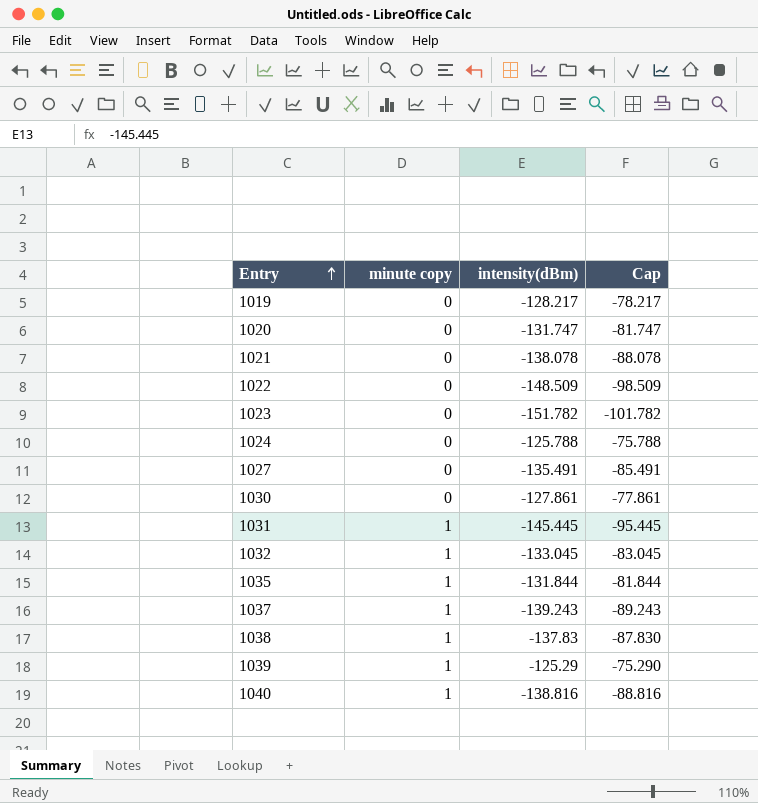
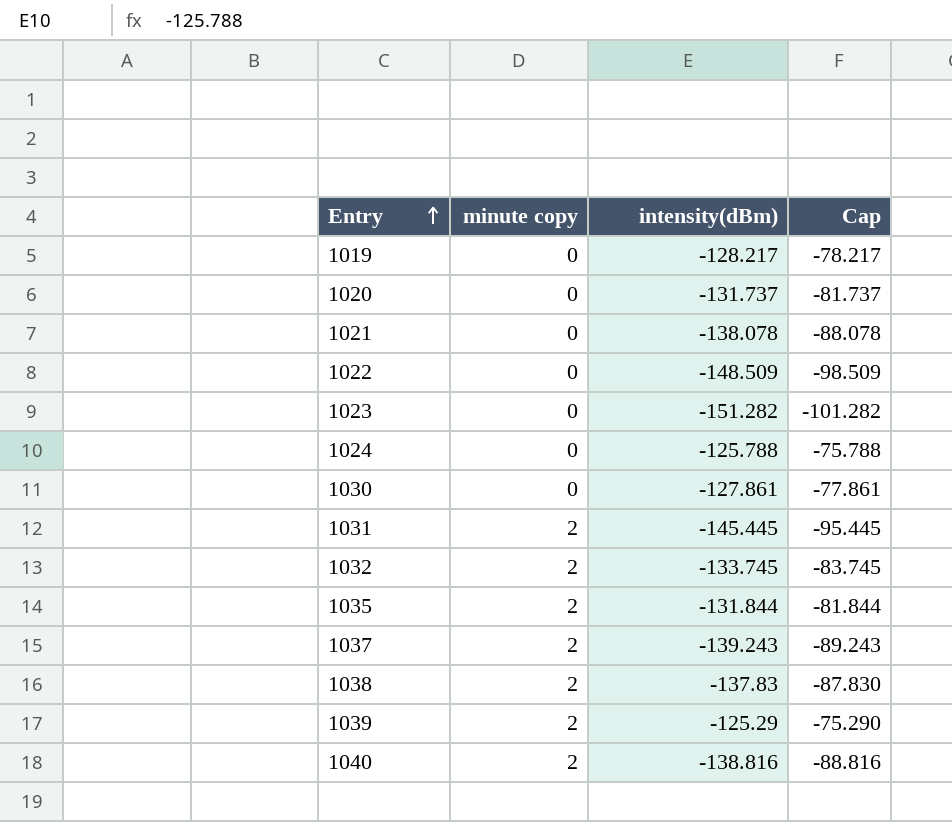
row 1027: 0 | -135.491 | -85.491 -> none
1020 | intensity(dBm): -131.747 -> -131.737
1020 | Cap: -81.747 -> -81.737
1023 | intensity(dBm): -151.782 -> -151.282
1023 | Cap: -101.782 -> -101.282
1031 | minute copy: 1 -> 2
1032 | minute copy: 1 -> 2
1032 | intensity(dBm): -133.045 -> -133.745
1032 | Cap: -83.045 -> -83.745
1035 | minute copy: 1 -> 2
1037 | minute copy: 1 -> 2
1038 | minute copy: 1 -> 2
1039 | minute copy: 1 -> 2
1040 | minute copy: 1 -> 2

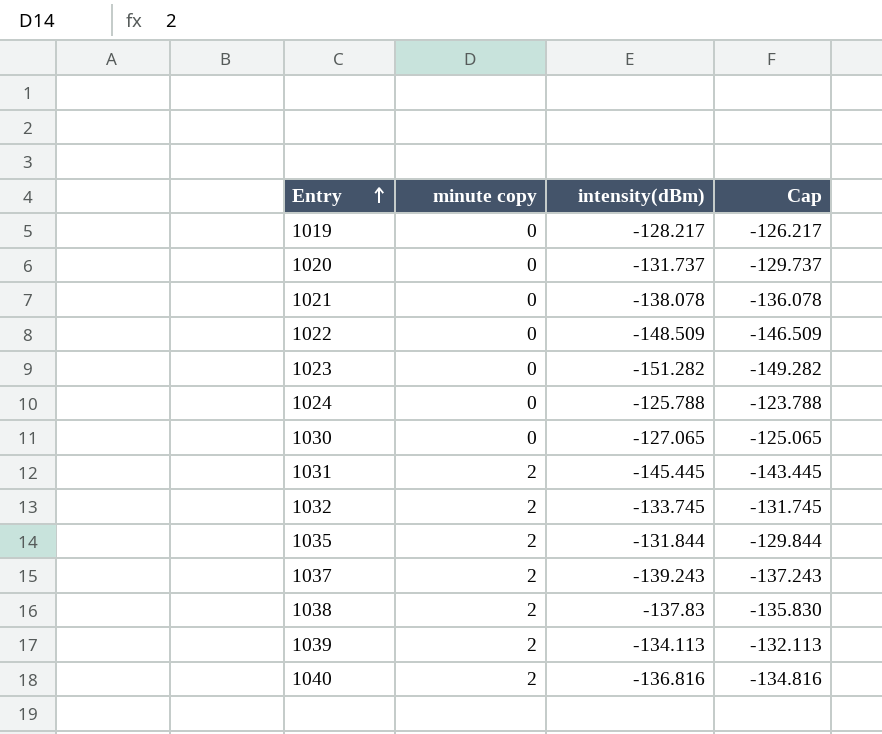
column Cap | formula: [intensity(dBm)] + 50 -> [intensity(dBm)] + 2
1030 | intensity(dBm): -127.861 -> -127.065
1039 | intensity(dBm): -125.29 -> -134.113
1040 | intensity(dBm): -138.816 -> -136.816

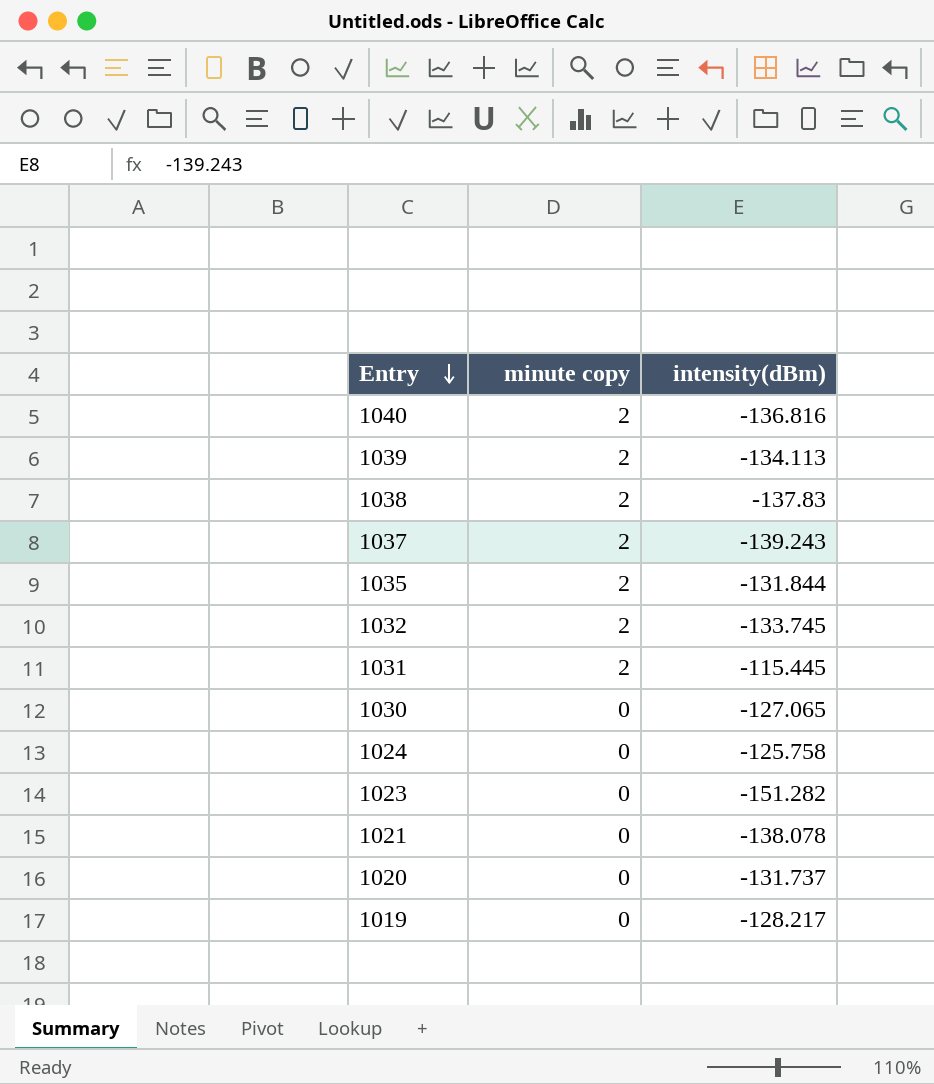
row order: Entry ascending -> Entry descending
column Cap | formula: [intensity(dBm)] + 2 -> none
row 1022: 0 | -148.509 | -146.509 -> none
1031 | intensity(dBm): -145.445 -> -115.445
1024 | intensity(dBm): -125.788 -> -125.758

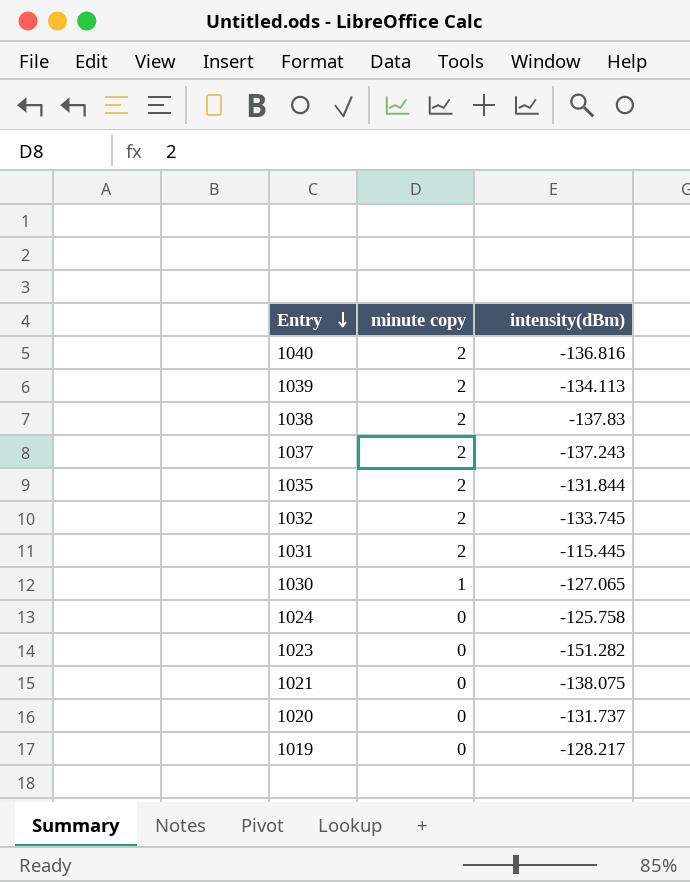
1037 | intensity(dBm): -139.243 -> -137.243
1030 | minute copy: 0 -> 1
1021 | intensity(dBm): -138.078 -> -138.075

